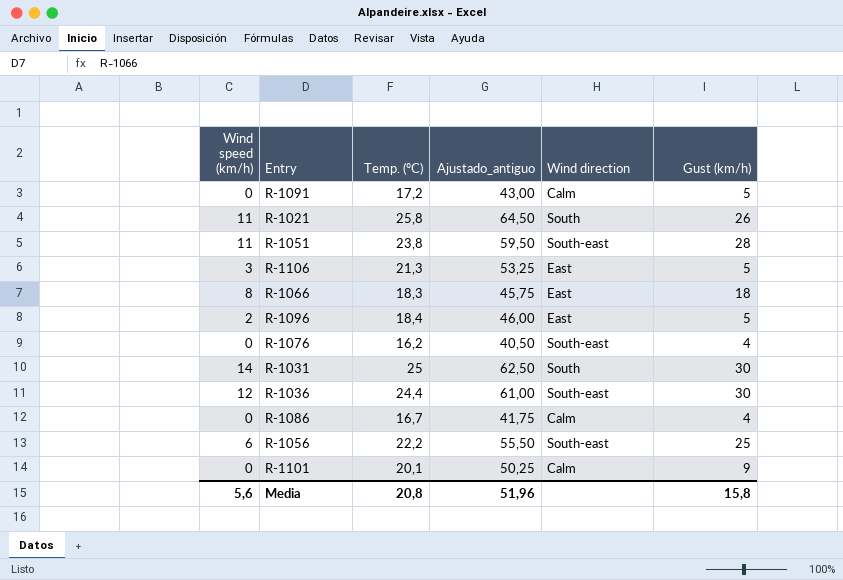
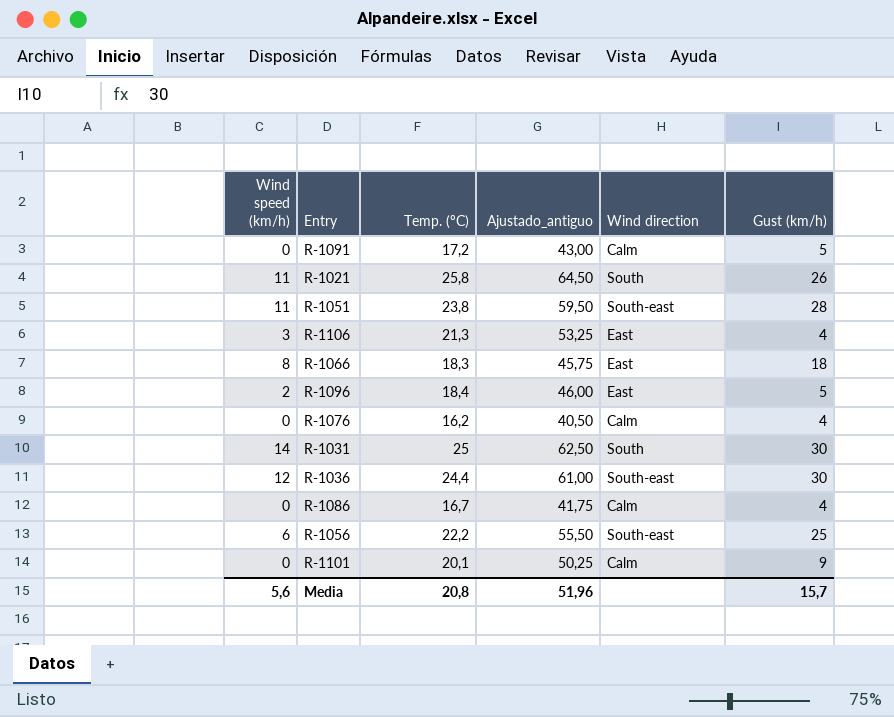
R-1106 | Gust (km/h): 5 -> 4
R-1076 | Wind direction: South-east -> Calm
Media | Gust (km/h): 15,8 -> 15,7

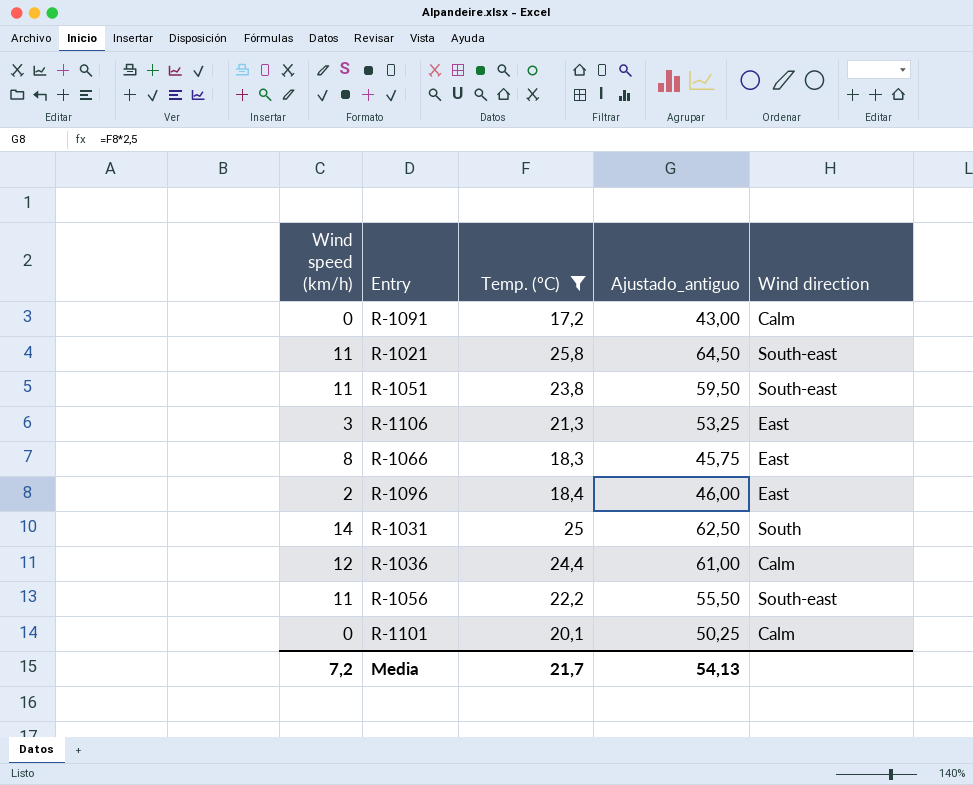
filter: none -> Temp. (ºC) >= 17,2
column Gust (km/h) | position: 6 -> none
R-1021 | Wind direction: South -> South-east
R-1036 | Wind direction: South-east -> Calm
R-1056 | Wind speed (km/h): 6 -> 11
Media | Wind speed (km/h): 5,6 -> 7,2
Media | Temp. (ºC): 20,8 -> 21,7
Media | Ajustado_antiguo: 51,96 -> 54,13

